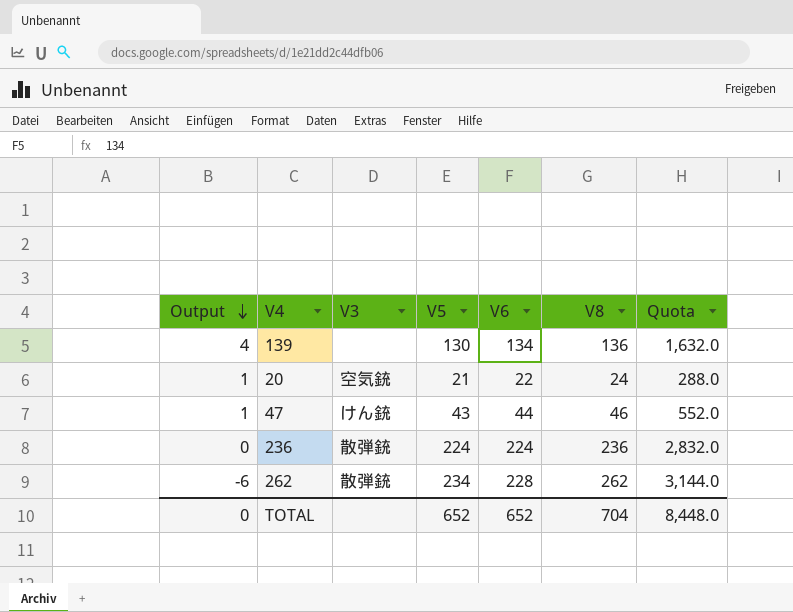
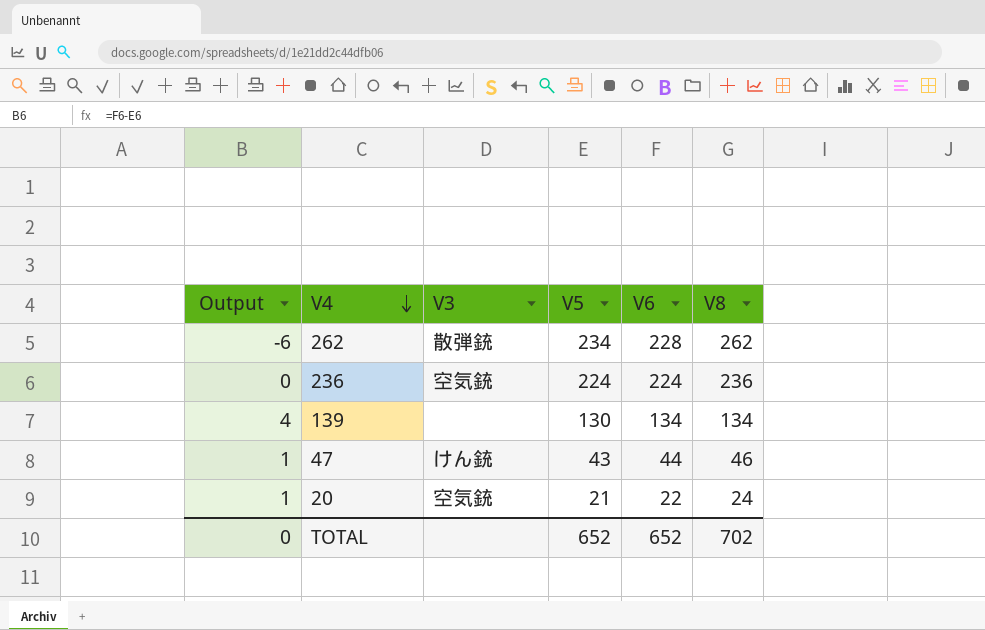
row order: Output descending -> V4 descending
column Quota | formula: [V8] * 12 -> none
236 | V3: 散弾銃 -> 空気銃
139 | V8: 136 -> 134
TOTAL | V8: 704 -> 702

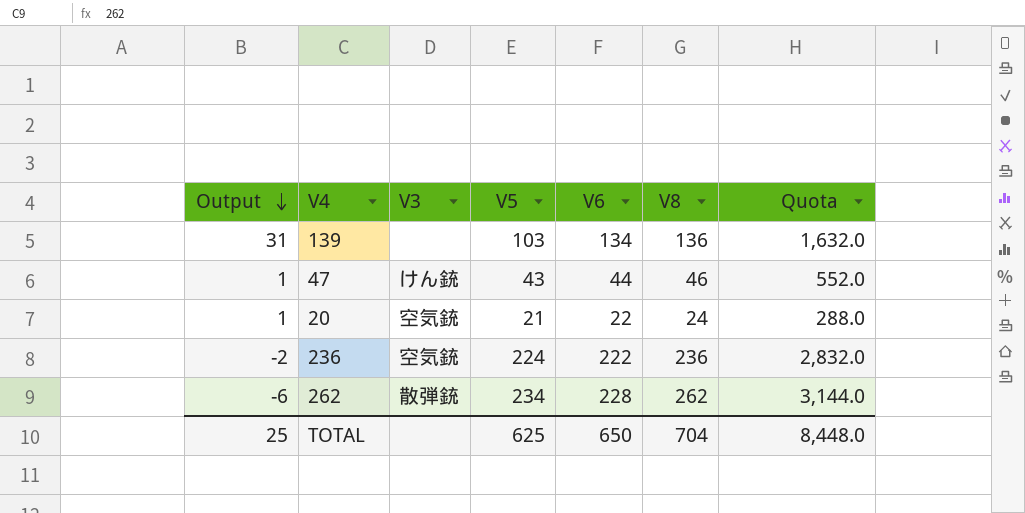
row order: V4 descending -> Output descending
column Quota | formula: none -> [V8] * 12
139 | Output: 4 -> 31
139 | V5: 130 -> 103
139 | V8: 134 -> 136
236 | Output: 0 -> -2
236 | V6: 224 -> 222
TOTAL | Output: 0 -> 25
TOTAL | V5: 652 -> 625
TOTAL | V6: 652 -> 650
TOTAL | V8: 702 -> 704

